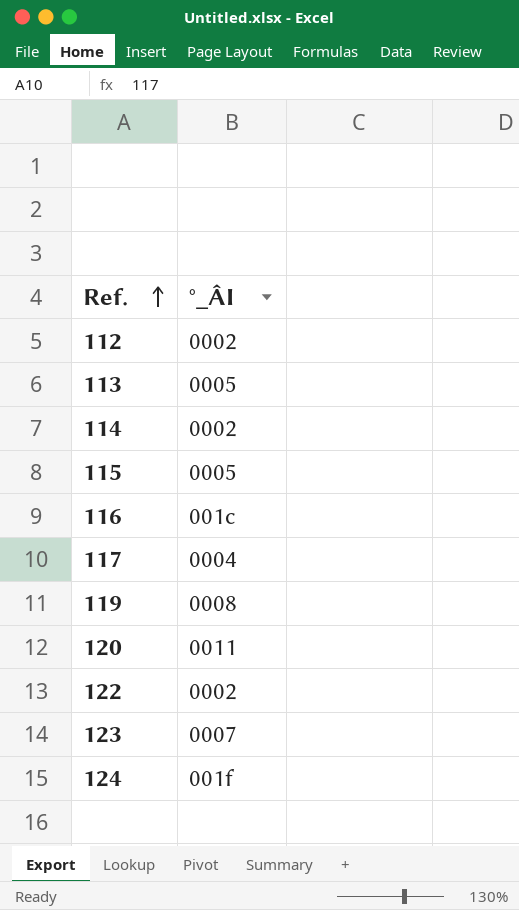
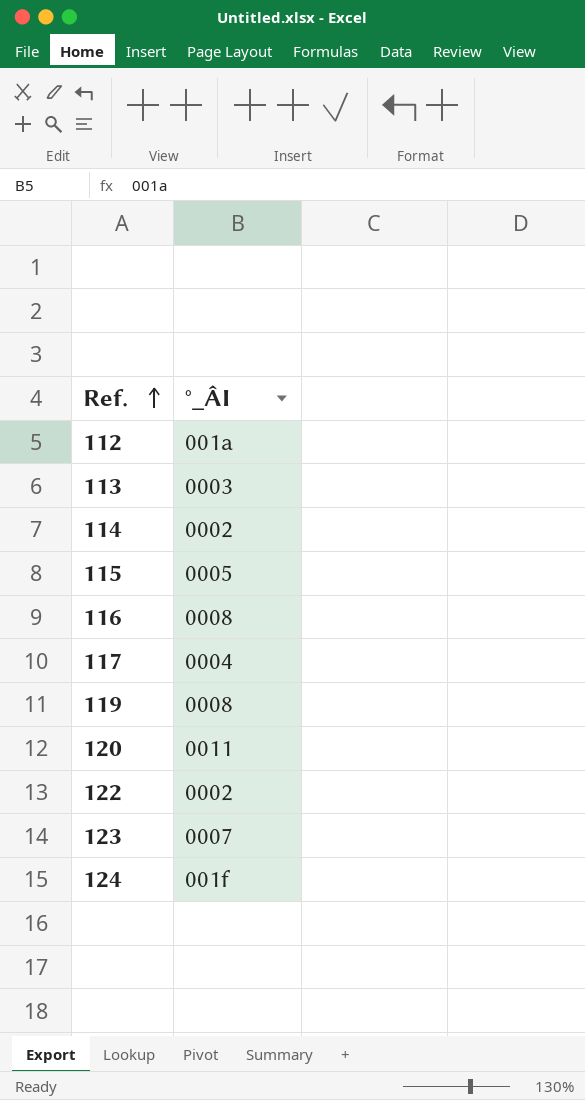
112 | °_ÂI: 0002 -> 001a
113 | °_ÂI: 0005 -> 0003
116 | °_ÂI: 001c -> 0008

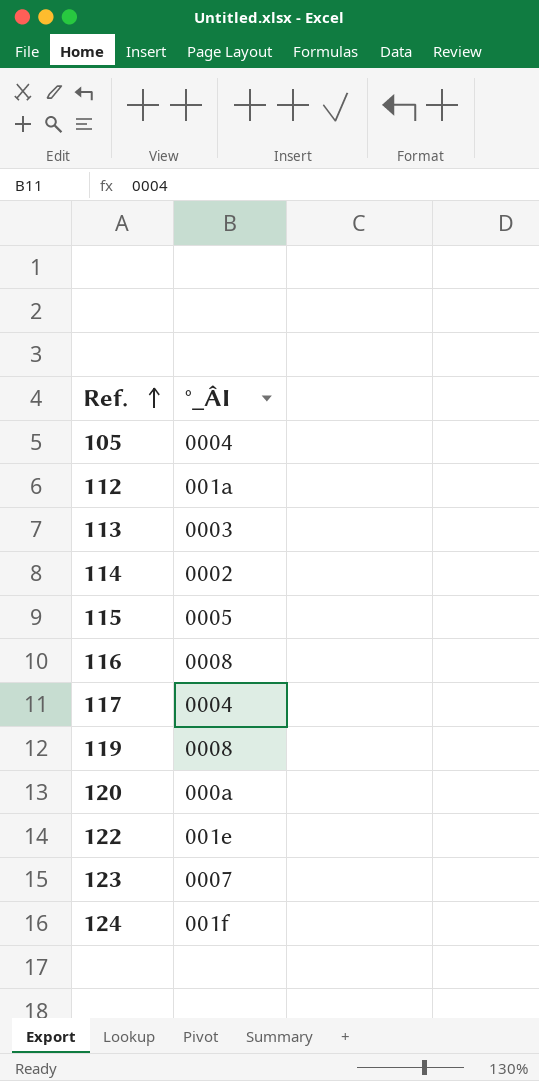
row 105: none -> 0004
120 | °_ÂI: 0011 -> 000a
122 | °_ÂI: 0002 -> 001e

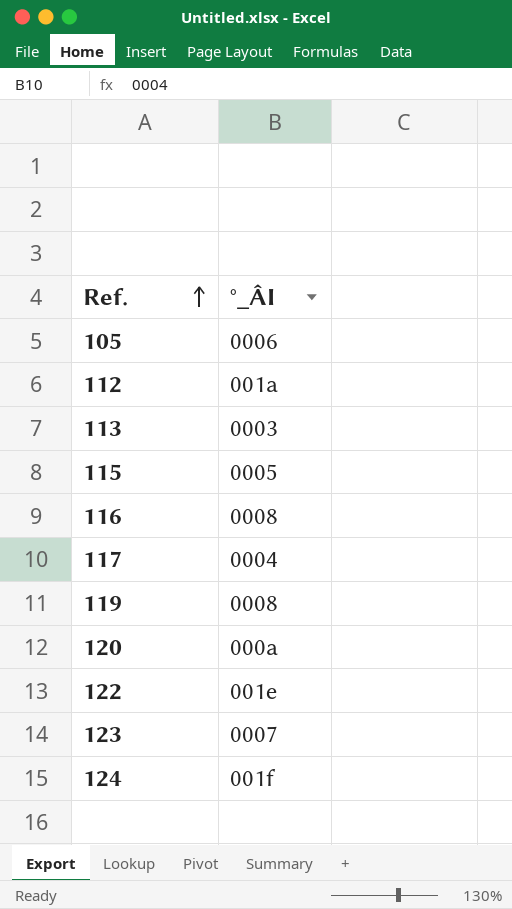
row 114: 0002 -> none
105 | °_ÂI: 0004 -> 0006

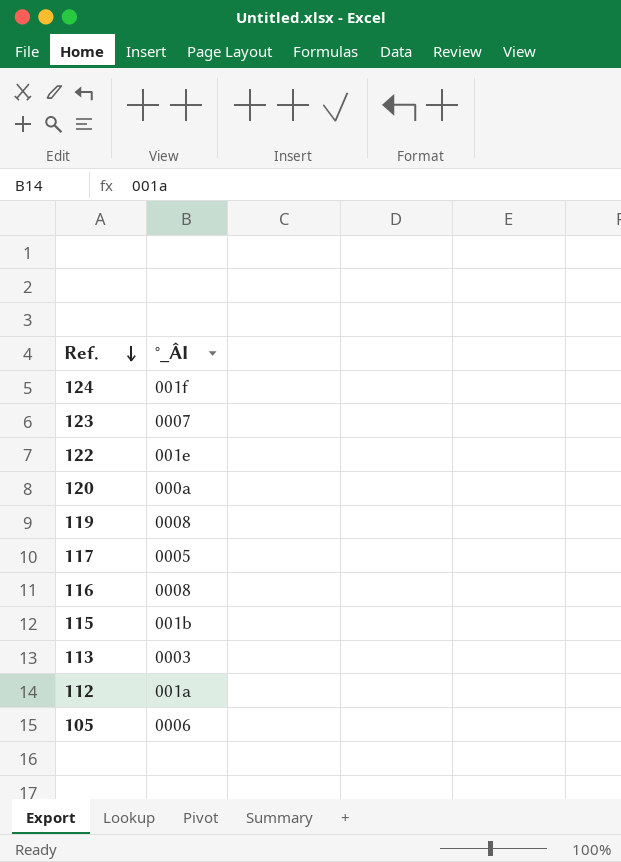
row order: Ref. ascending -> Ref. descending
117 | °_ÂI: 0004 -> 0005
115 | °_ÂI: 0005 -> 001b

